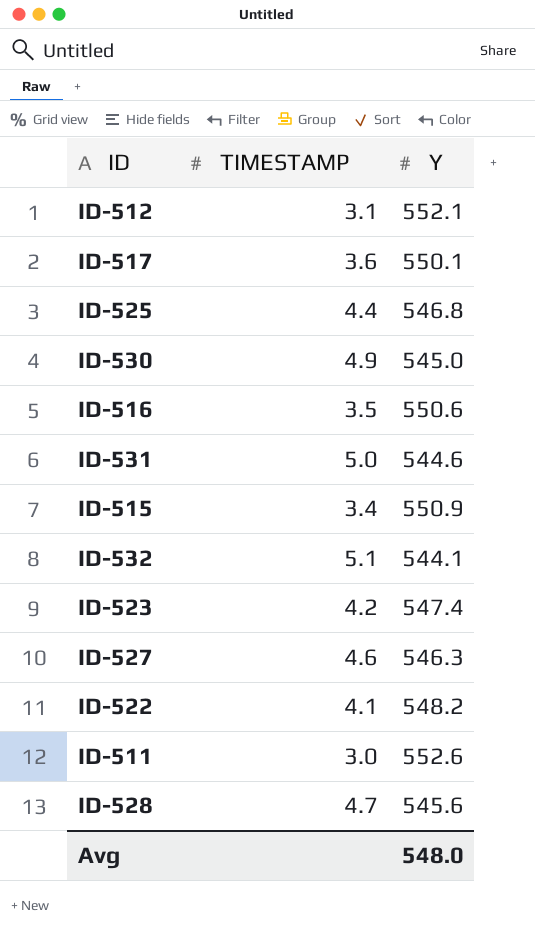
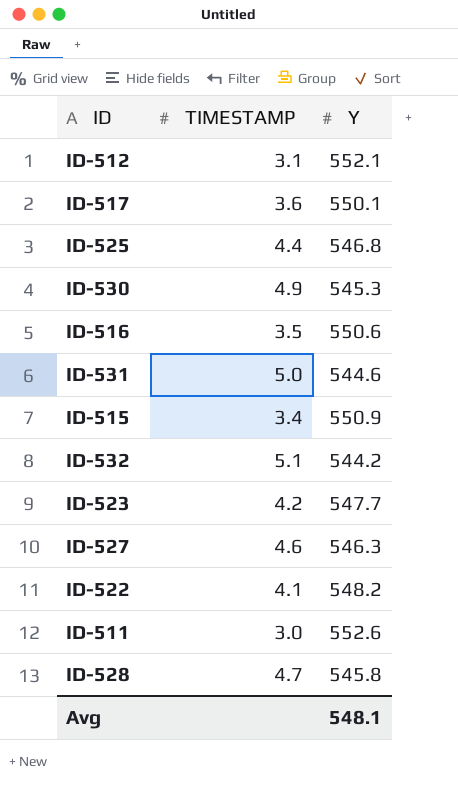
ID-530 | Y: 545.0 -> 545.3
ID-532 | Y: 544.1 -> 544.2
ID-523 | Y: 547.4 -> 547.7
ID-528 | Y: 545.6 -> 545.8
Avg | Y: 548.0 -> 548.1

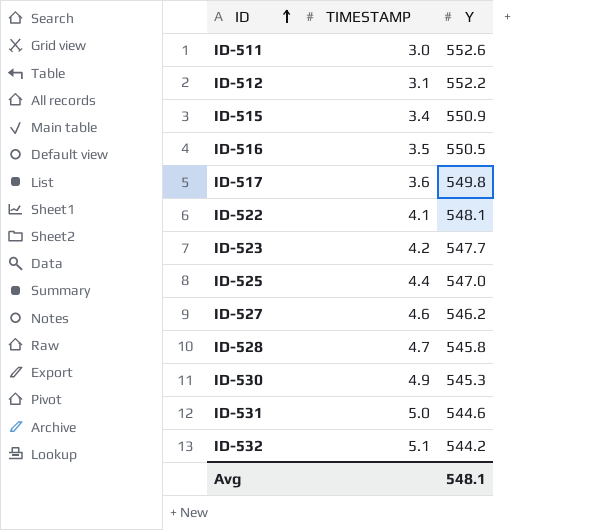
row order: none -> ID ascending
ID-512 | Y: 552.1 -> 552.2
ID-516 | Y: 550.6 -> 550.5
ID-517 | Y: 550.1 -> 549.8
ID-522 | Y: 548.2 -> 548.1
ID-525 | Y: 546.8 -> 547.0
ID-527 | Y: 546.3 -> 546.2

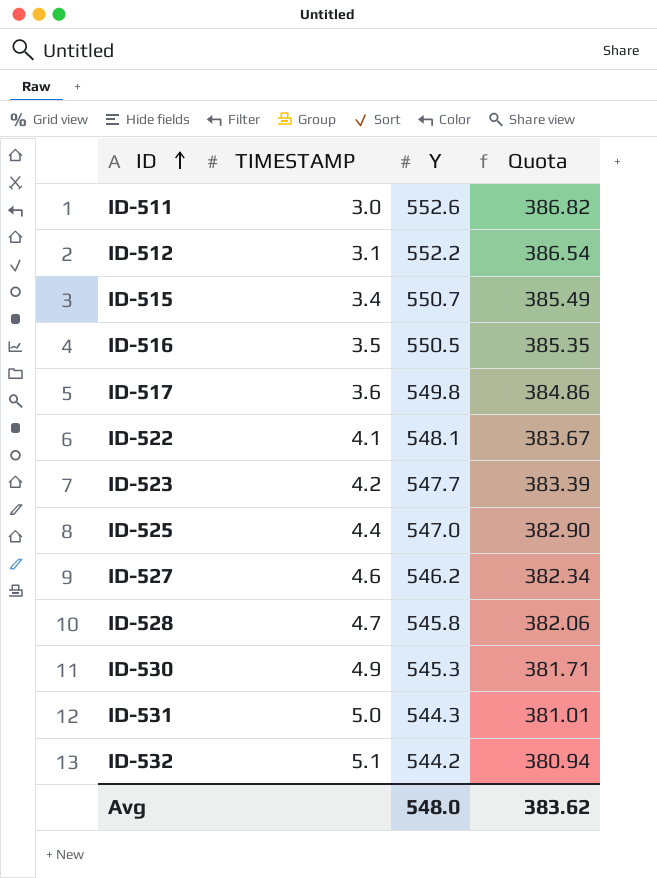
column Quota | formula: none -> [Y] * 0.7
ID-515 | Y: 550.9 -> 550.7
ID-531 | Y: 544.6 -> 544.3
Avg | Y: 548.1 -> 548.0

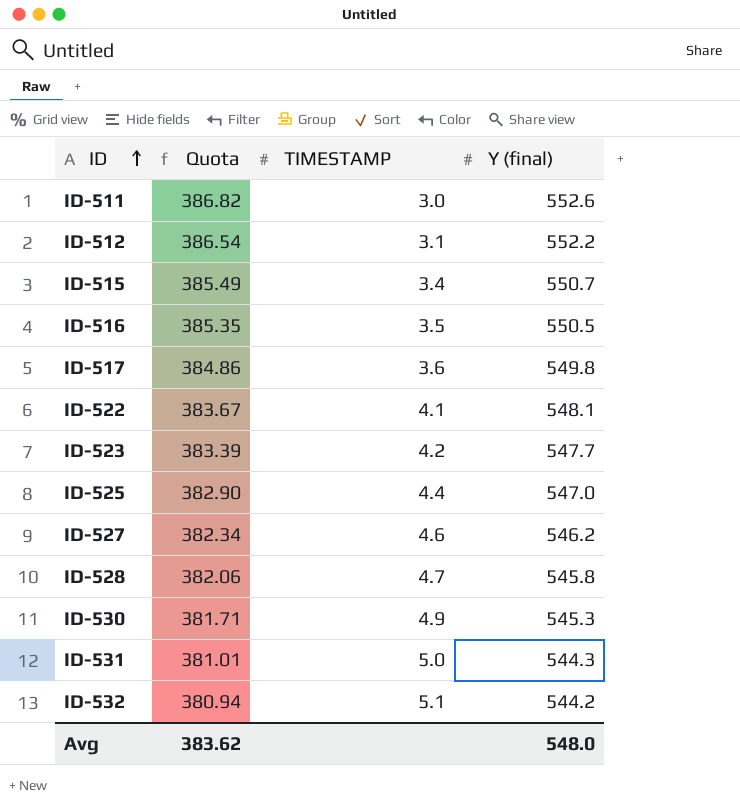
column Quota | position: 4 -> 2
column name: Y -> Y (final)

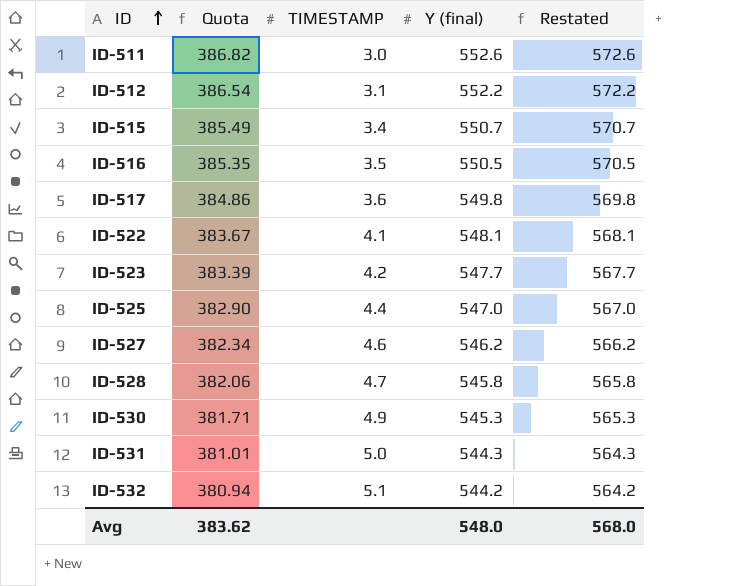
column Restated | formula: none -> [Y (final)] + 20

